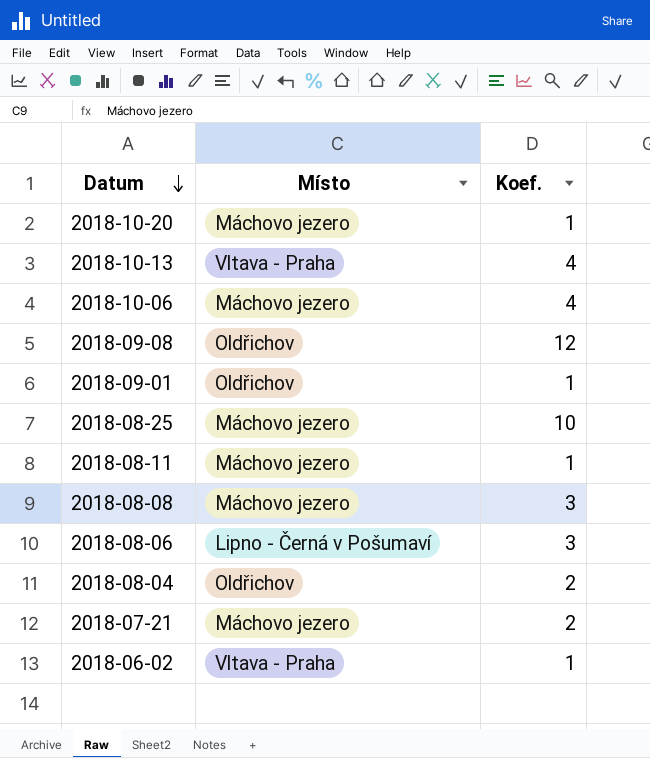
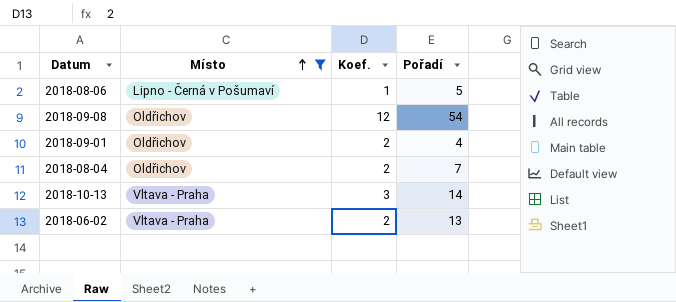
filter: none -> Místo != Máchovo jezero
row order: Datum descending -> Místo ascending
column Pořadí | position: none -> 4
2018-08-06 | Koef.: 3 -> 1
2018-09-01 | Koef.: 1 -> 2
2018-10-13 | Koef.: 4 -> 3
2018-06-02 | Koef.: 1 -> 2

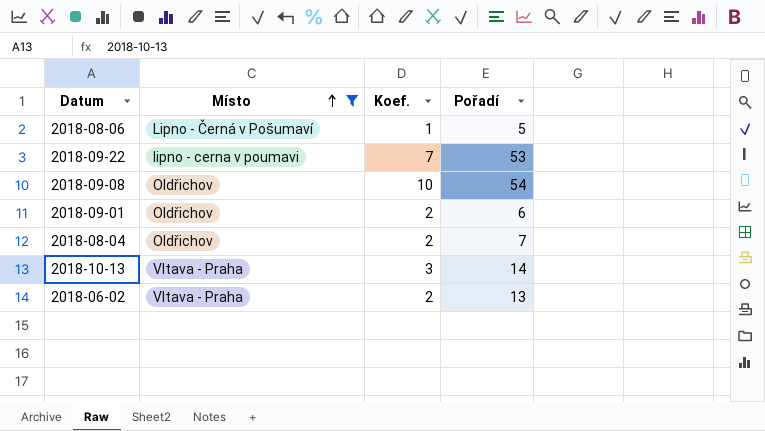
row 2018-09-22: none -> lipno - cerna v poumavi | 7 | 53
2018-09-08 | Koef.: 12 -> 10
2018-09-01 | Pořadí: 4 -> 6

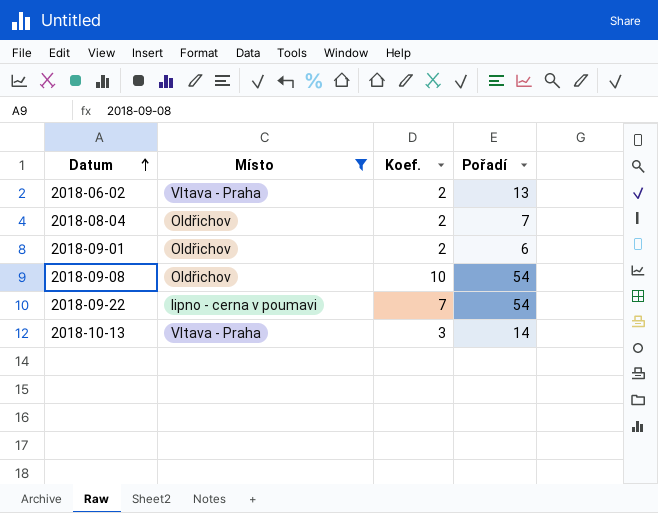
row order: Místo ascending -> Datum ascending
row 2018-08-06: Lipno - Černá v Pošumaví | 1 | 5 -> none
2018-09-22 | Pořadí: 53 -> 54

